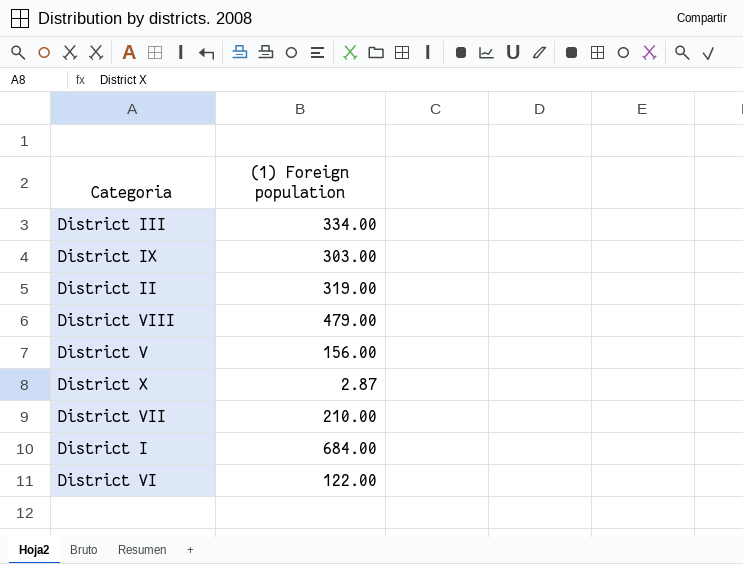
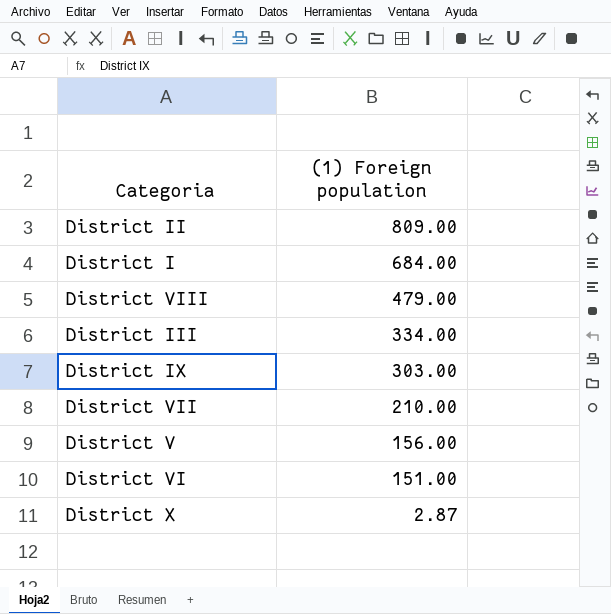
row order: none -> (1) Foreign population descending
District II | (1) Foreign population: 319.00 -> 809.00
District VI | (1) Foreign population: 122.00 -> 151.00

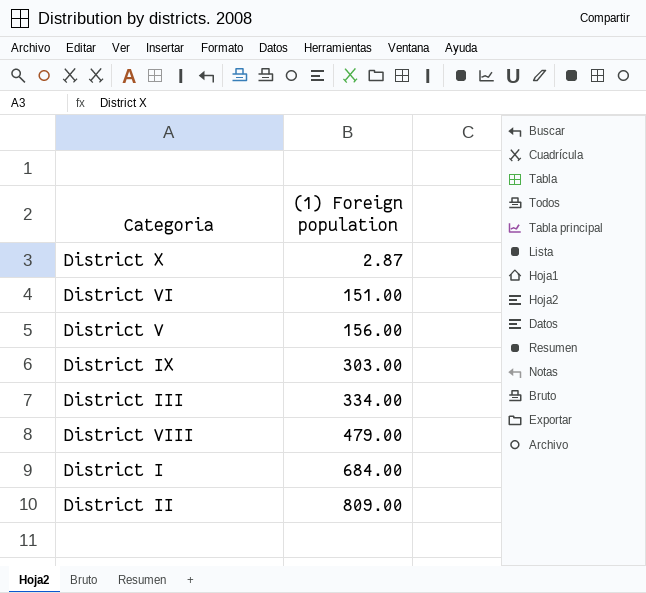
row order: (1) Foreign population descending -> (1) Foreign population ascending
row District VII: 210.00 -> none

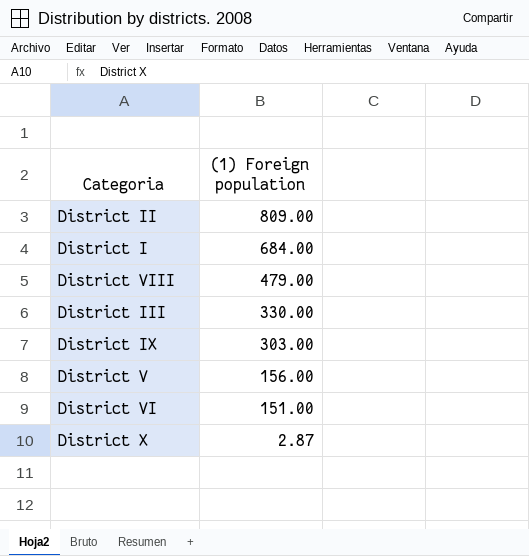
row order: (1) Foreign population ascending -> (1) Foreign population descending
District III | (1) Foreign population: 334.00 -> 330.00

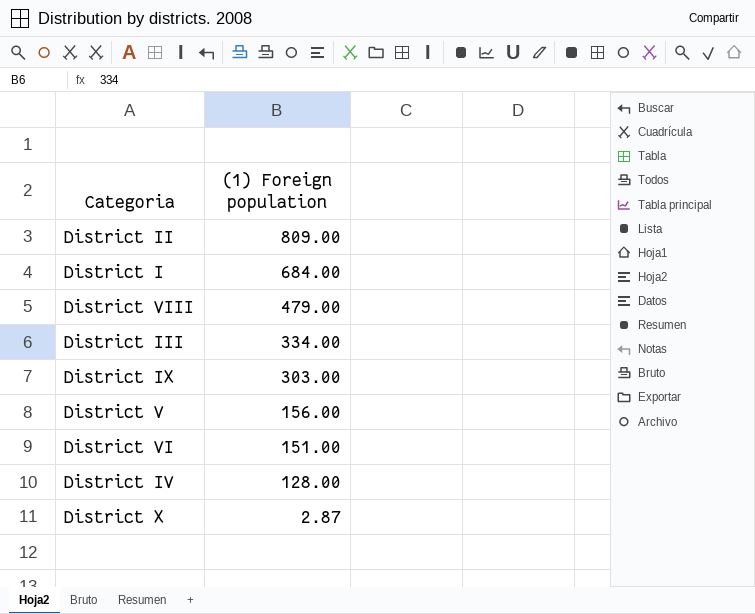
District III | (1) Foreign population: 330.00 -> 334.00
row District IV: none -> 128.00

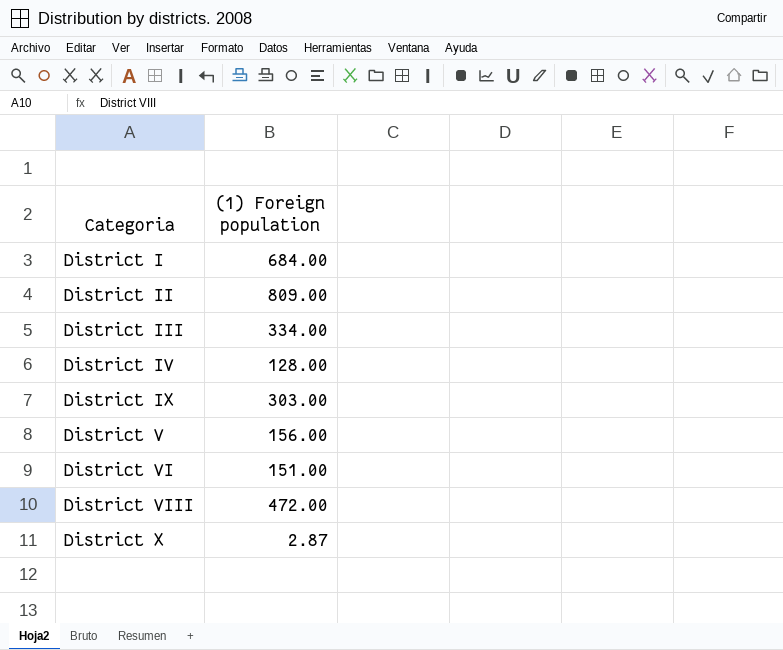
row order: (1) Foreign population descending -> Categoria ascending
District VIII | (1) Foreign population: 479.00 -> 472.00

